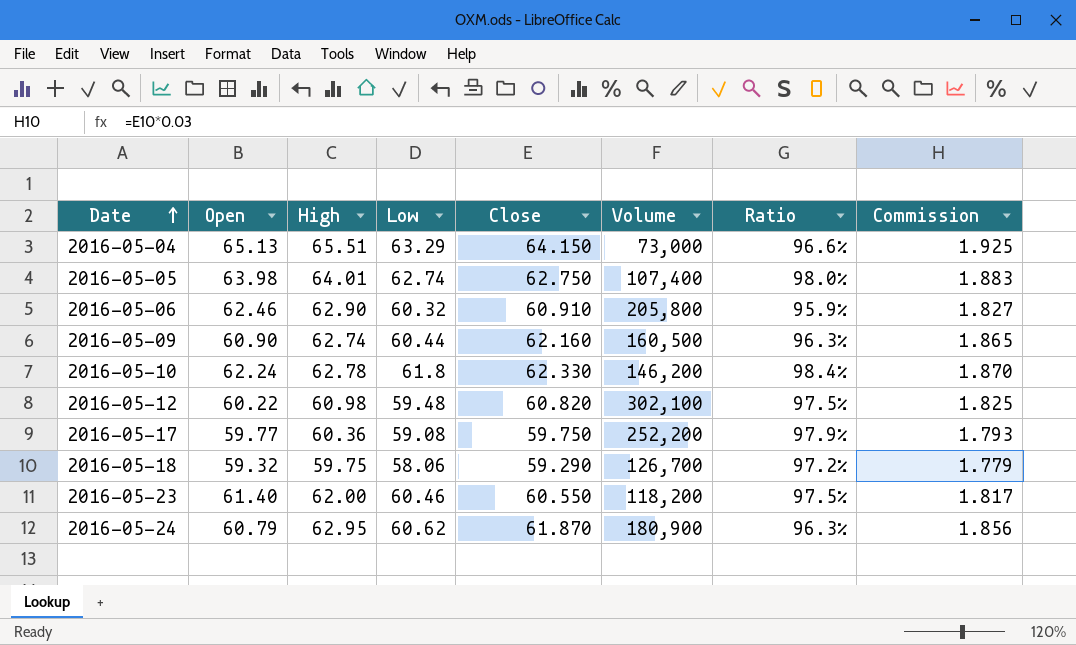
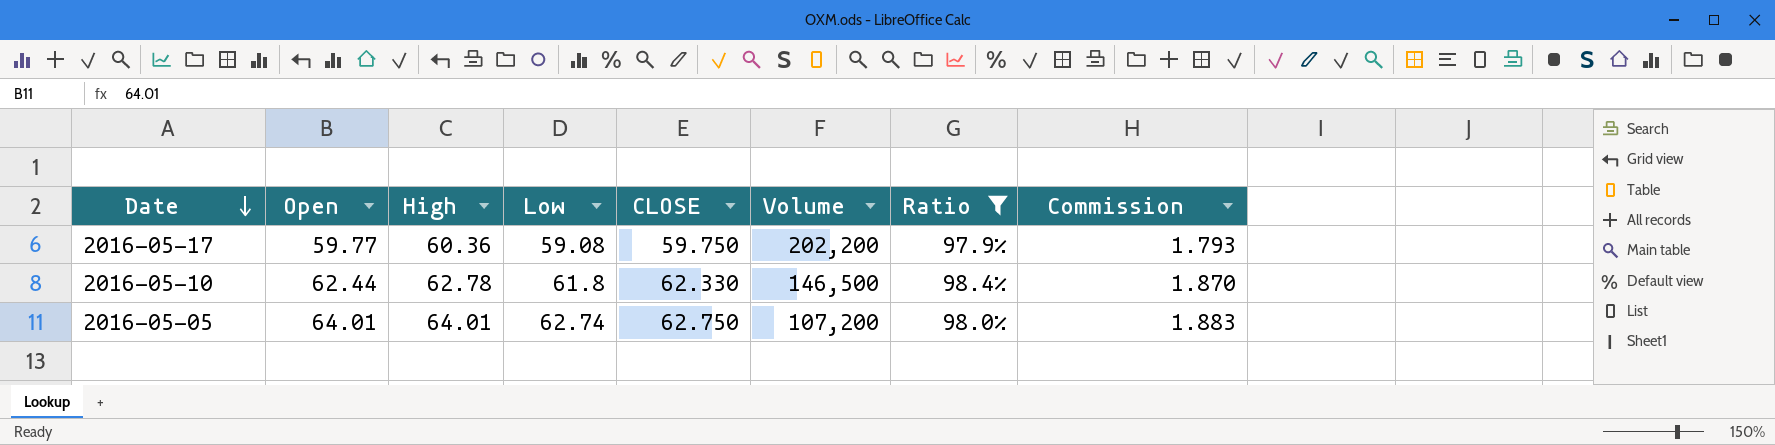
filter: none -> Ratio >= 97.9%
row order: Date ascending -> Date descending
column name: Close -> CLOSE
2016-05-17 | Volume: 252,200 -> 202,200
2016-05-10 | Open: 62.24 -> 62.44
2016-05-10 | Volume: 146,200 -> 146,500
2016-05-05 | Open: 63.98 -> 64.01
2016-05-05 | Volume: 107,400 -> 107,200

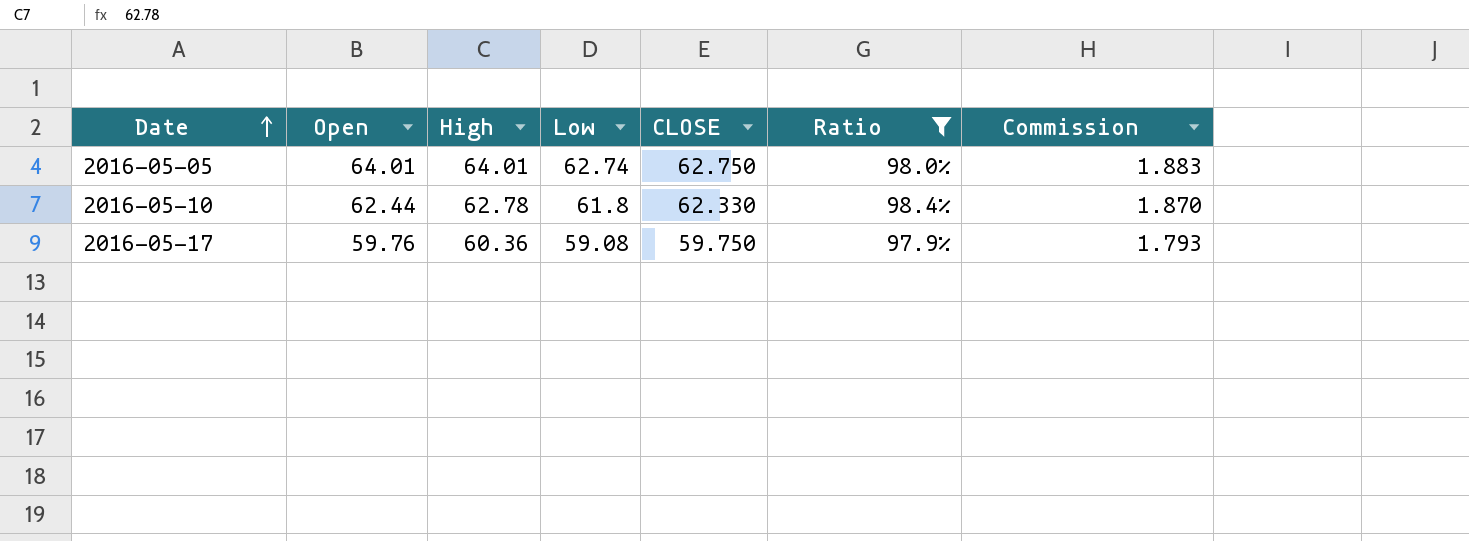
row order: Date descending -> Date ascending
column Volume | position: 6 -> none
2016-05-17 | Open: 59.77 -> 59.76

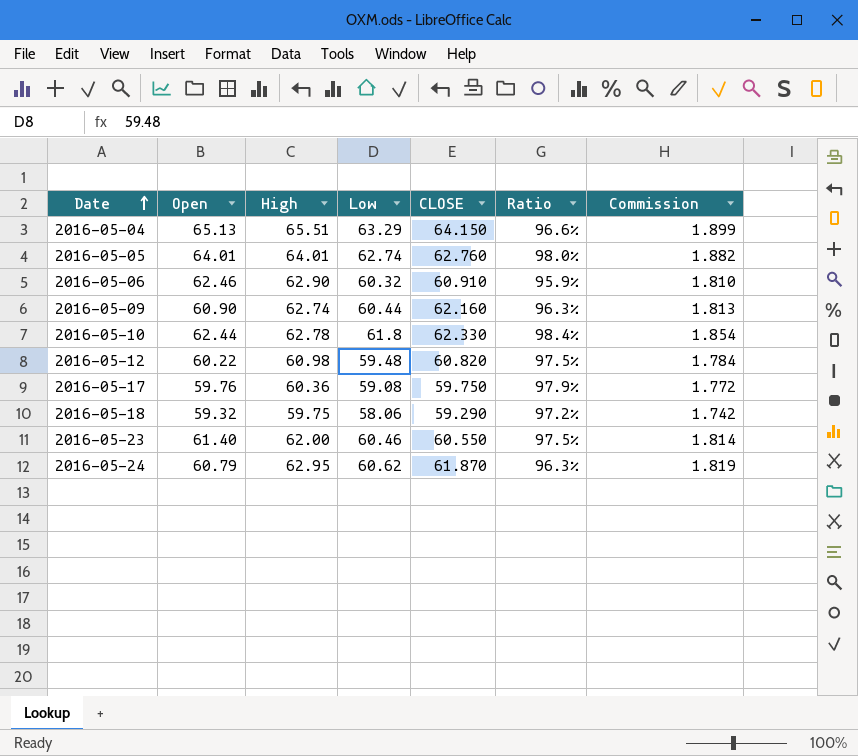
filter: Ratio >= 97.9% -> none
column Commission | formula: [CLOSE] * 0.03 -> [Low] * 0.03
2016-05-05 | CLOSE: 62.750 -> 62.760

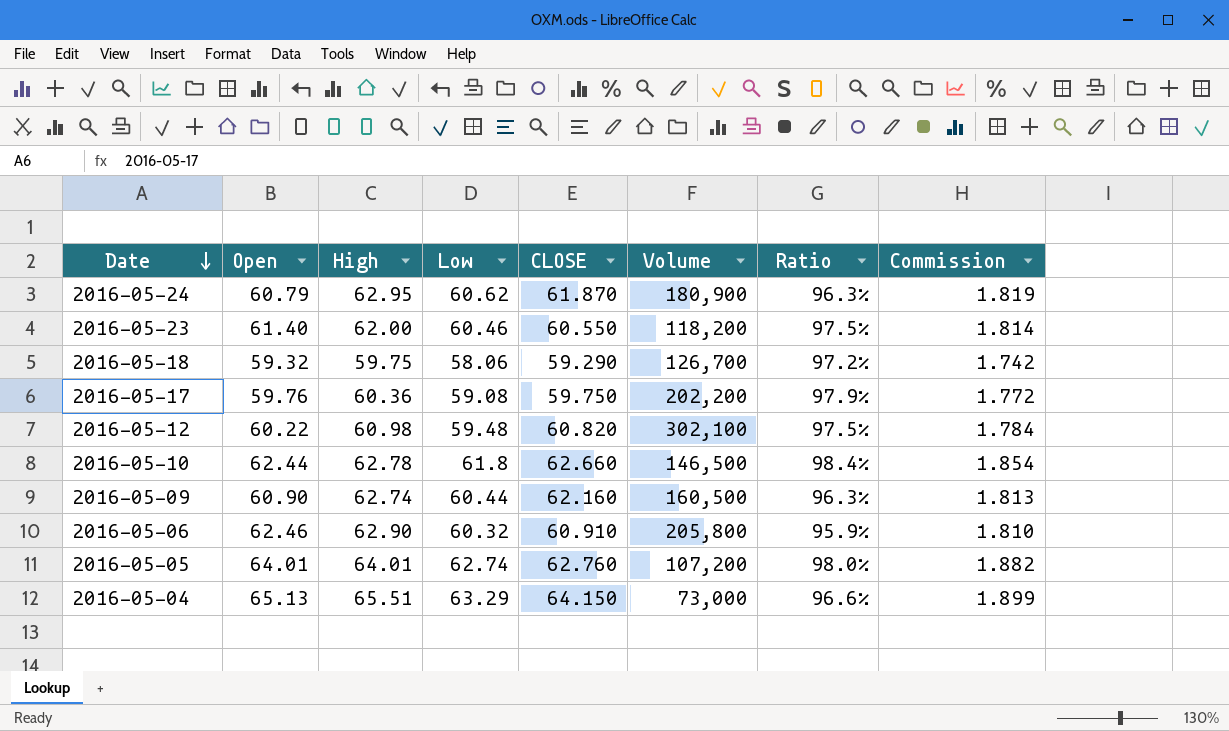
row order: Date ascending -> Date descending
column Volume | position: none -> 6
2016-05-10 | CLOSE: 62.330 -> 62.660

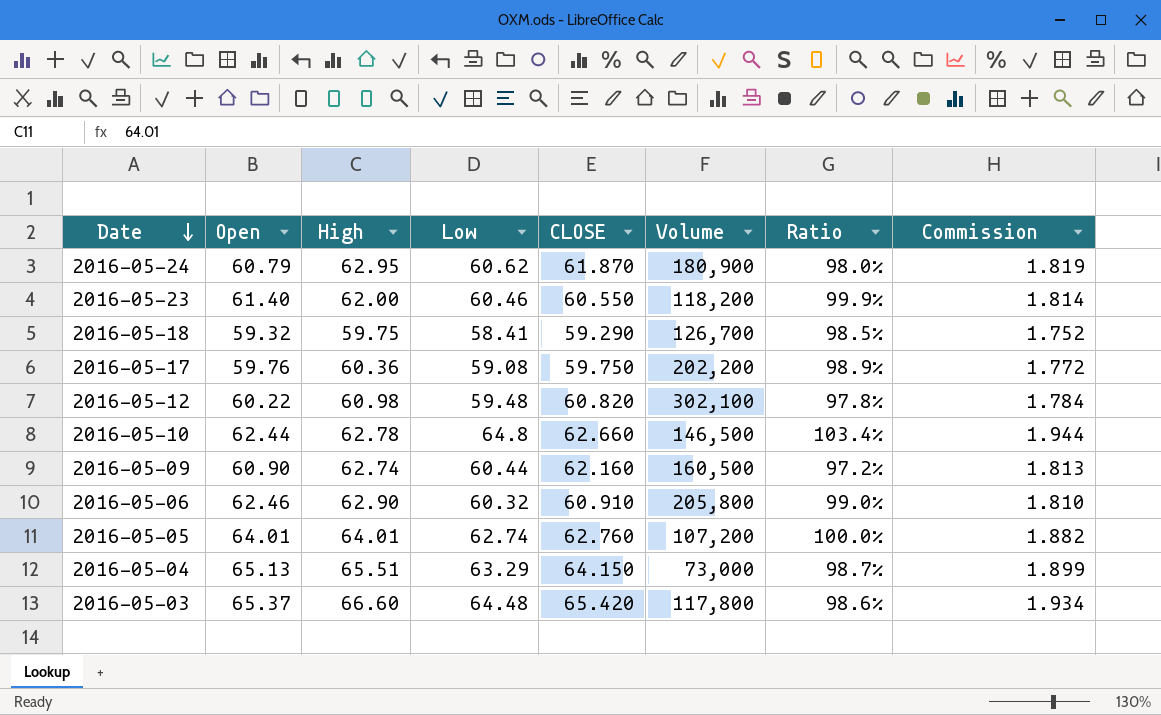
column Ratio | formula: [Low] / [High] -> [Low] / [CLOSE]
2016-05-18 | Low: 58.06 -> 58.41
2016-05-18 | Commission: 1.742 -> 1.752
2016-05-10 | Low: 61.8 -> 64.8
2016-05-10 | Commission: 1.854 -> 1.944
row 2016-05-03: none -> 65.37 | 66.60 | 64.48 | 65.420 | 117,800 | 98.6% | 1.934

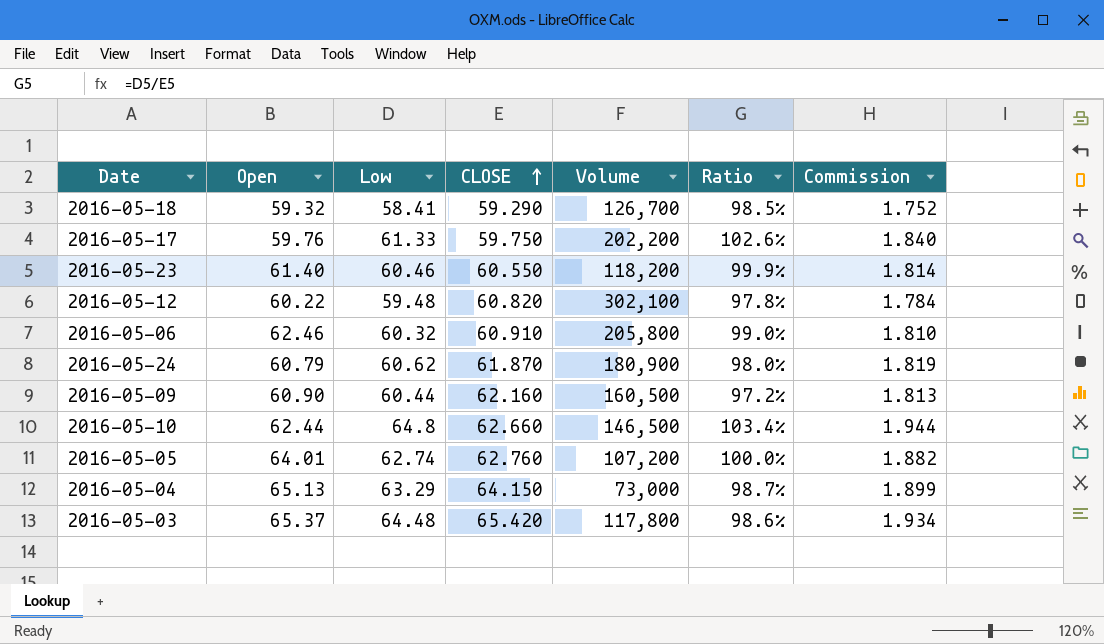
row order: Date descending -> CLOSE ascending
column High | position: 3 -> none
2016-05-17 | Low: 59.08 -> 61.33
2016-05-17 | Ratio: 98.9% -> 102.6%
2016-05-17 | Commission: 1.772 -> 1.840

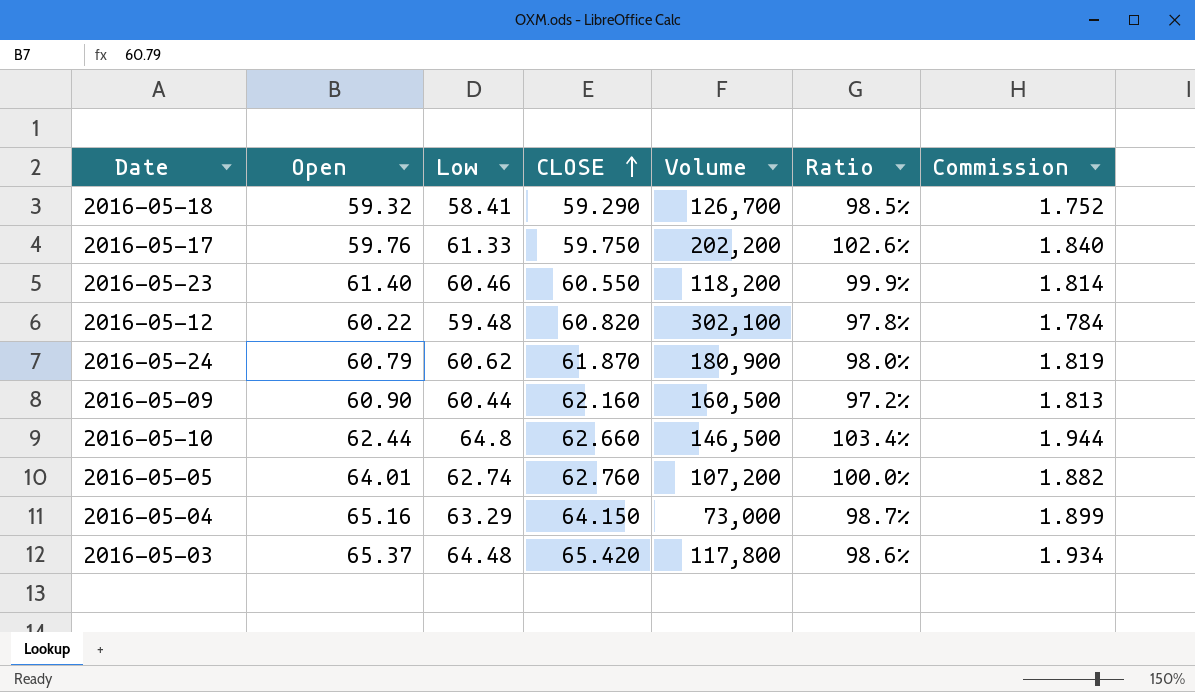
row 2016-05-06: 62.46 | 60.32 | 60.910 | 205,800 | 99.0% | 1.810 -> none
2016-05-04 | Open: 65.13 -> 65.16

